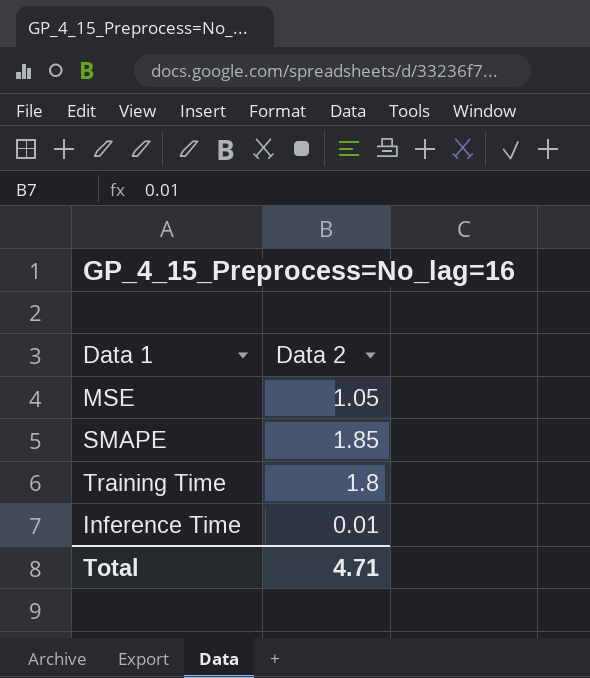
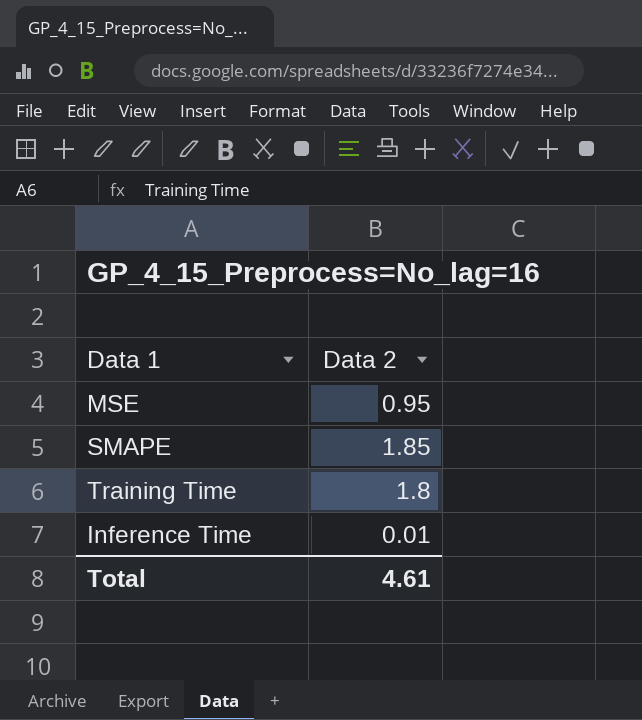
MSE | Data 2: 1.05 -> 0.95
Total | Data 2: 4.71 -> 4.61

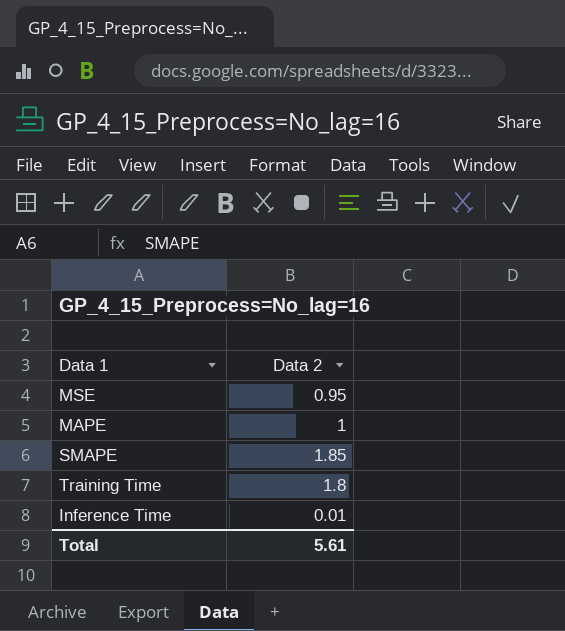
row MAPE: none -> 1
Total | Data 2: 4.61 -> 5.61

